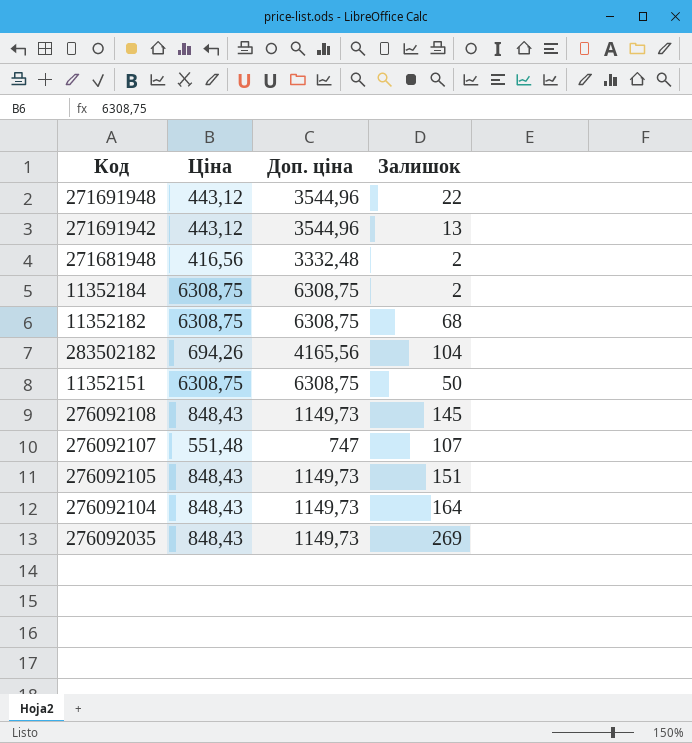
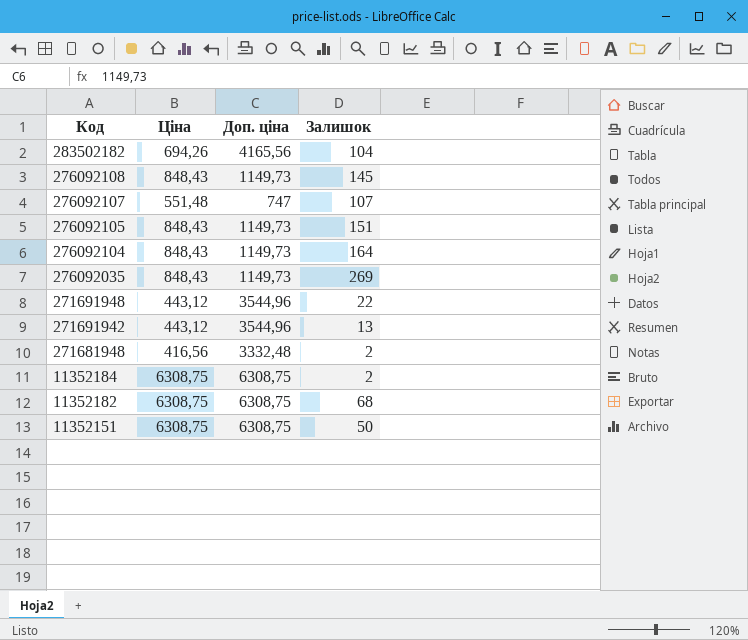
row order: none -> Код descending

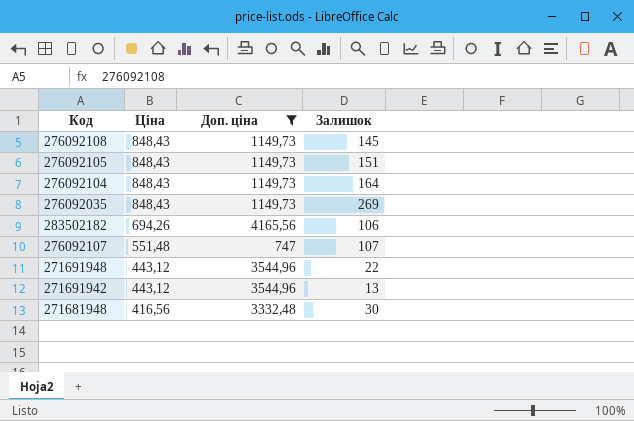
filter: none -> Доп. ціна != 6308,75
row order: Код descending -> Ціна descending
283502182 | Залишок: 104 -> 106
271681948 | Залишок: 2 -> 30

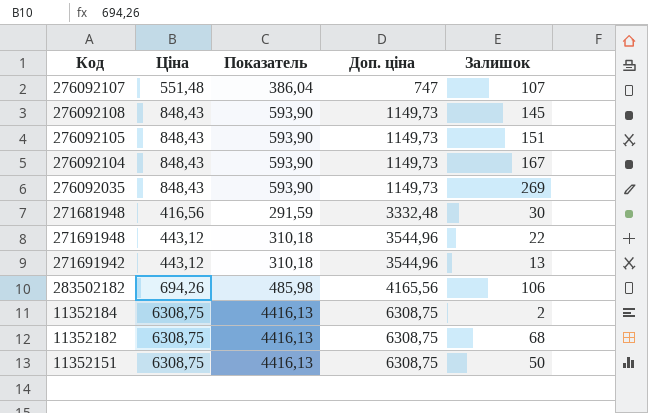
filter: Доп. ціна != 6308,75 -> none
row order: Ціна descending -> Доп. ціна ascending
column Показатель | formula: none -> [Ціна] * 0,7
276092104 | Залишок: 164 -> 167

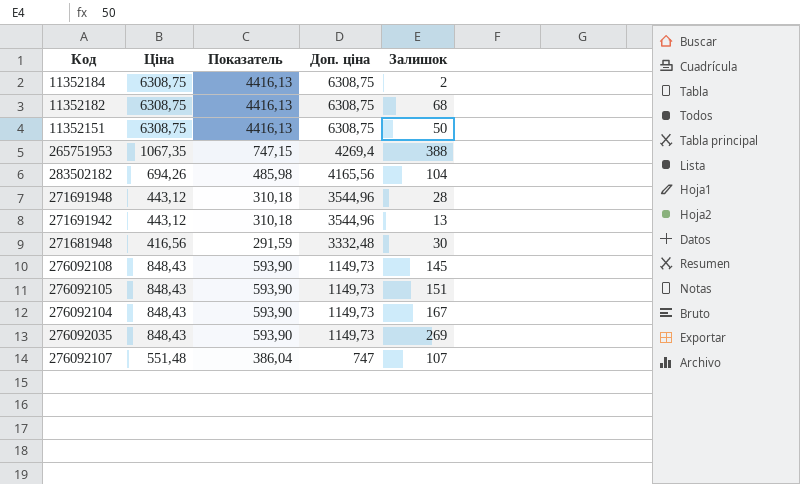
row order: Доп. ціна ascending -> Доп. ціна descending
row 265751953: none -> 1067,35 | 747,15 | 4269,4 | 388
283502182 | Залишок: 106 -> 104
271691948 | Залишок: 22 -> 28

